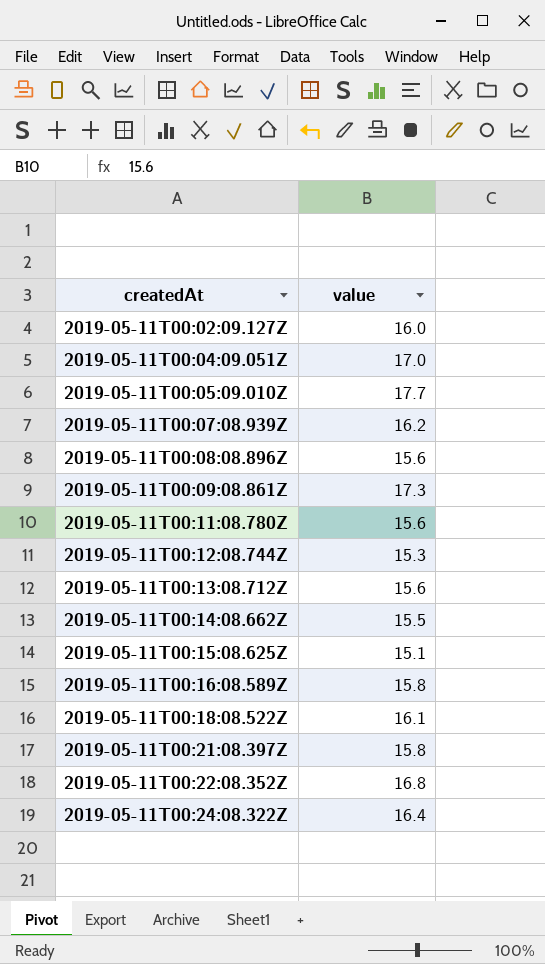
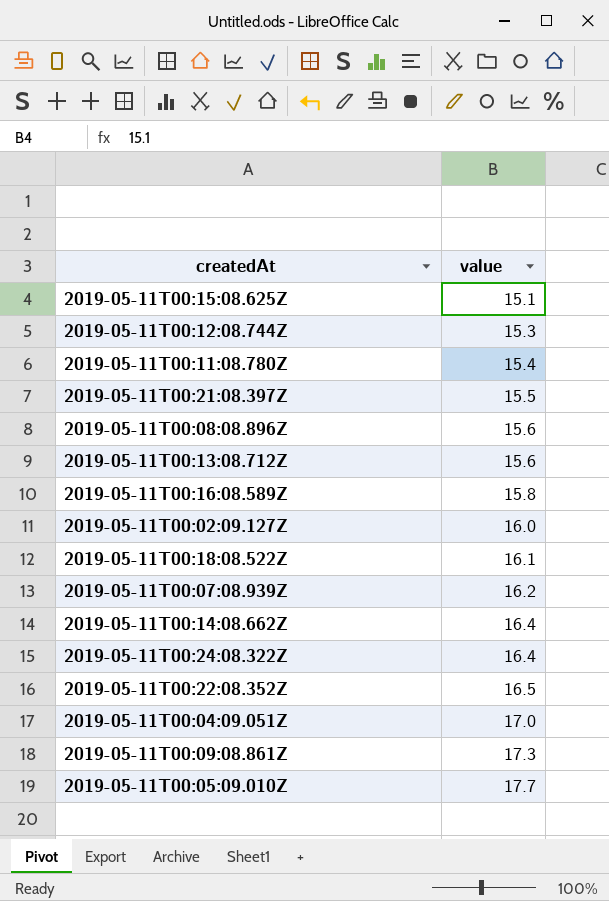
row order: createdAt ascending -> value ascending
2019-05-11T00:11:08.780Z | value: 15.6 -> 15.4
2019-05-11T00:21:08.397Z | value: 15.8 -> 15.5
2019-05-11T00:14:08.662Z | value: 15.5 -> 16.4
2019-05-11T00:22:08.352Z | value: 16.8 -> 16.5

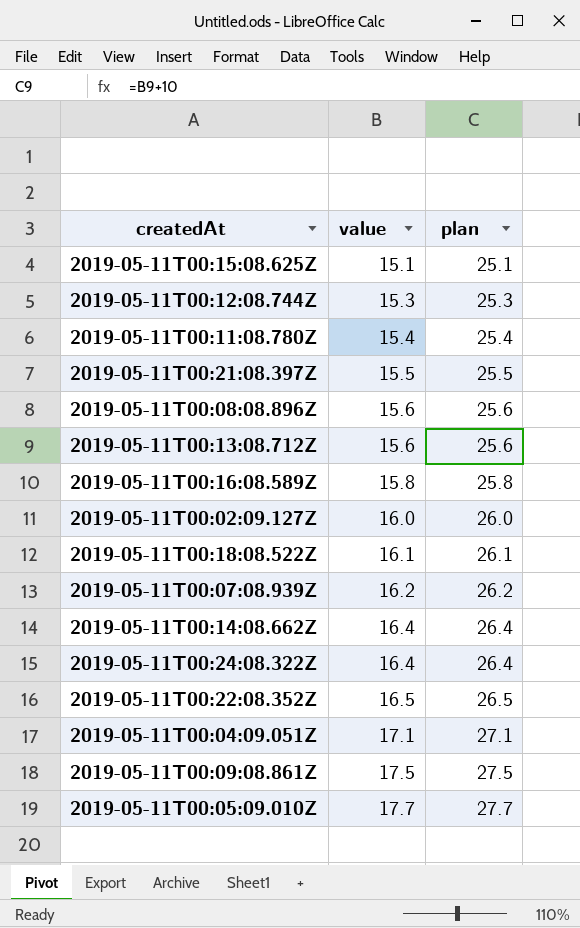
column plan | formula: none -> [value] + 10
2019-05-11T00:04:09.051Z | value: 17.0 -> 17.1
2019-05-11T00:09:08.861Z | value: 17.3 -> 17.5

